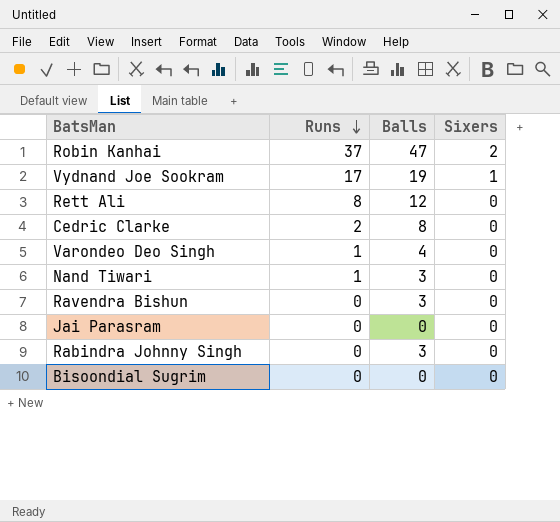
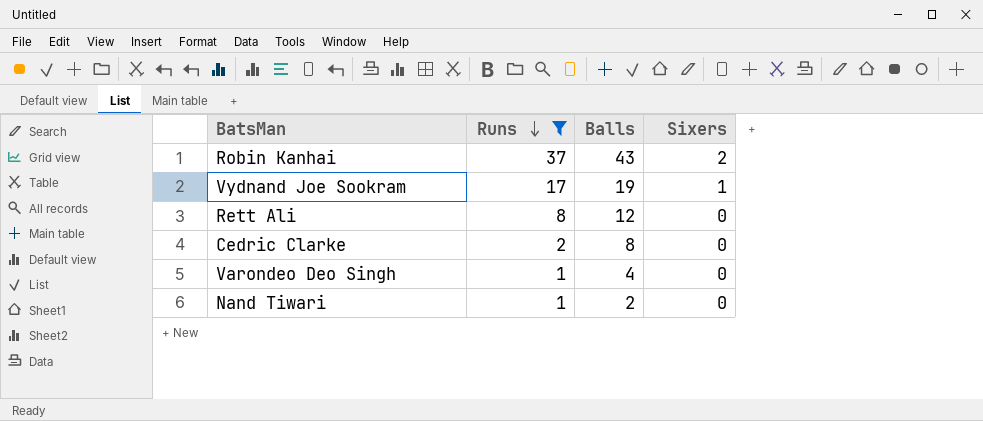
filter: none -> Runs != 0
Robin Kanhai | Balls: 47 -> 43
Nand Tiwari | Balls: 3 -> 2

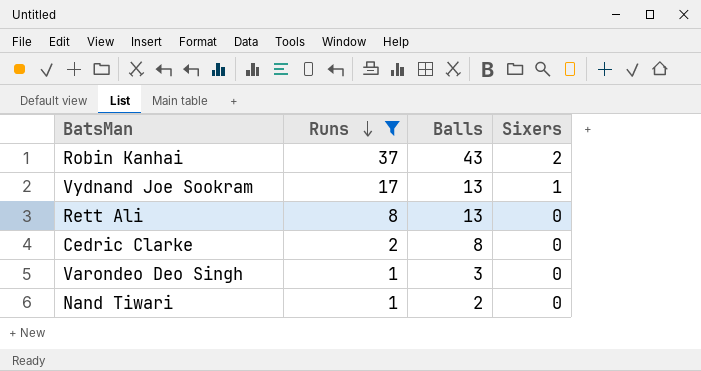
Vydnand Joe Sookram | Balls: 19 -> 13
Rett Ali | Balls: 12 -> 13
Varondeo Deo Singh | Balls: 4 -> 3

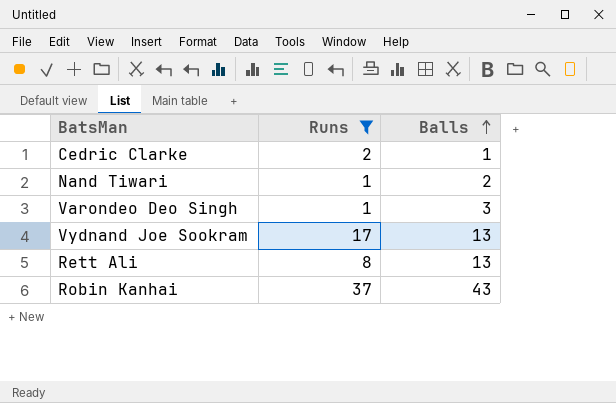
row order: Runs descending -> Balls ascending
column Sixers | position: 4 -> none
Cedric Clarke | Balls: 8 -> 1

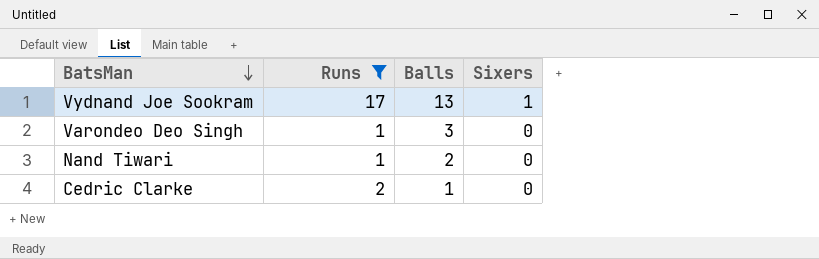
row order: Balls ascending -> BatsMan descending
column Sixers | position: none -> 4
row Rett Ali: 8 | 13 -> none
row Robin Kanhai: 37 | 43 -> none

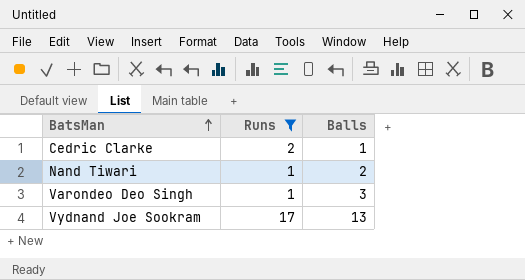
row order: BatsMan descending -> BatsMan ascending
column Sixers | position: 4 -> none

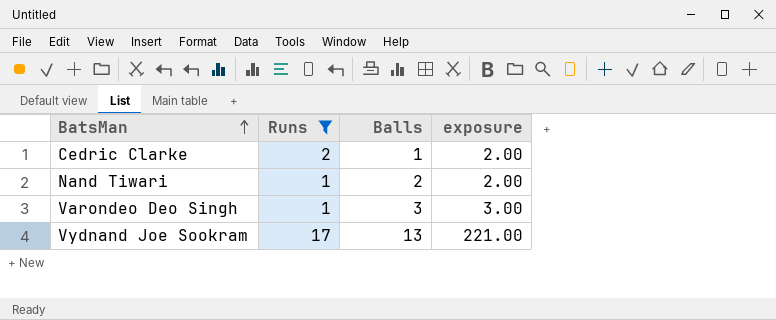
column exposure | formula: none -> [Runs] * [Balls]

